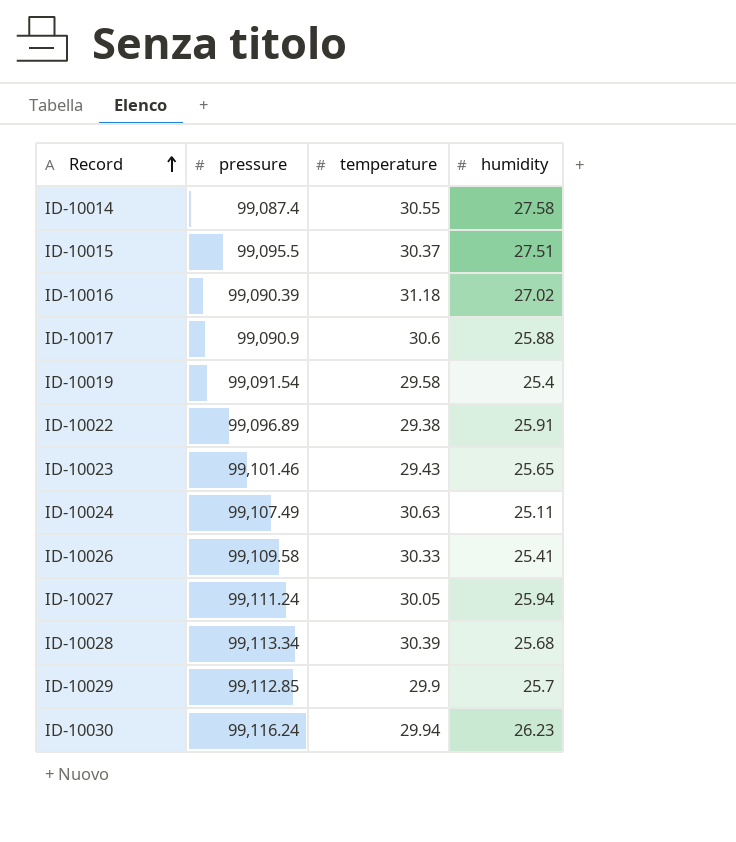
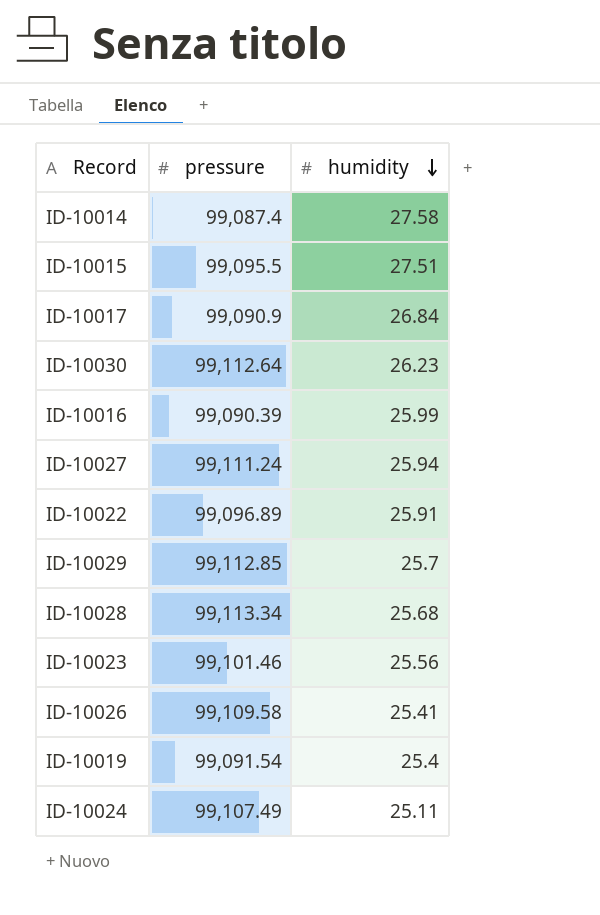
row order: Record ascending -> humidity descending
column temperature | position: 3 -> none
ID-10017 | humidity: 25.88 -> 26.84
ID-10030 | pressure: 99,116.24 -> 99,112.64
ID-10016 | humidity: 27.02 -> 25.99
ID-10023 | humidity: 25.65 -> 25.56

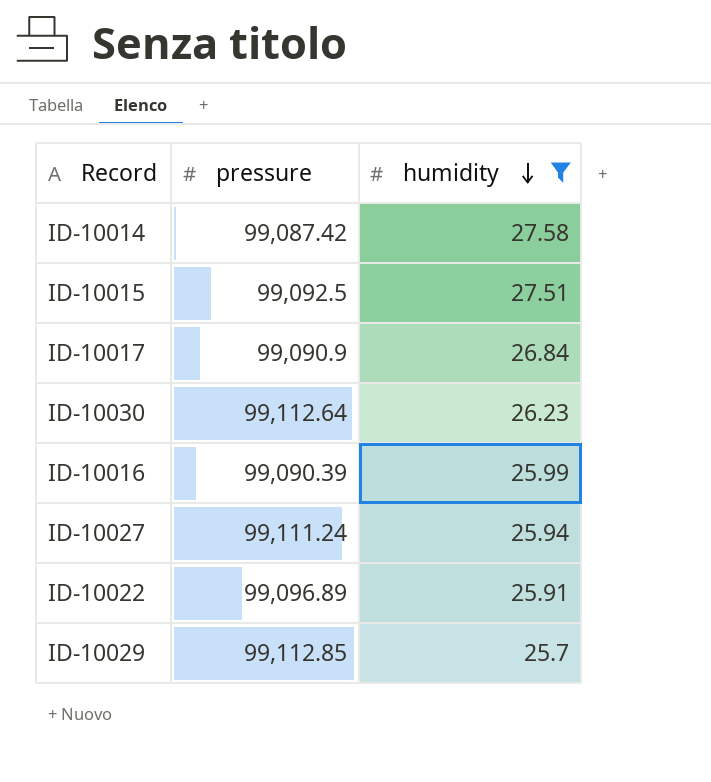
filter: none -> humidity >= 25.7
ID-10014 | pressure: 99,087.4 -> 99,087.42
ID-10015 | pressure: 99,095.5 -> 99,092.5

